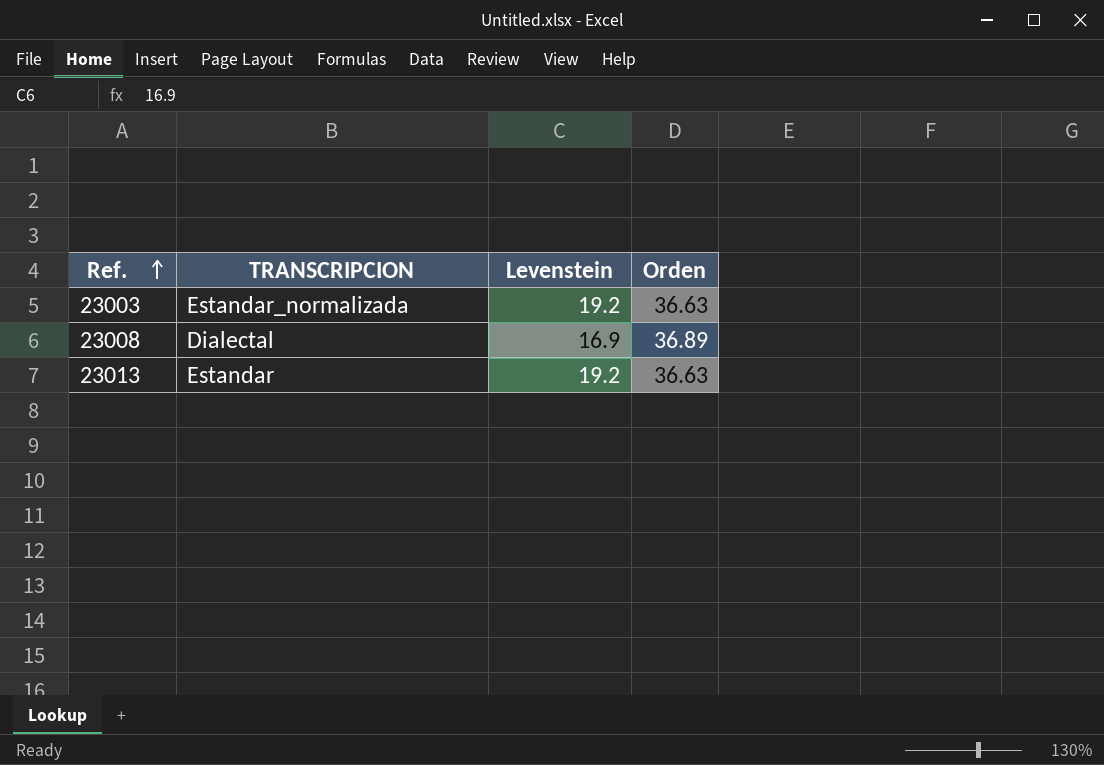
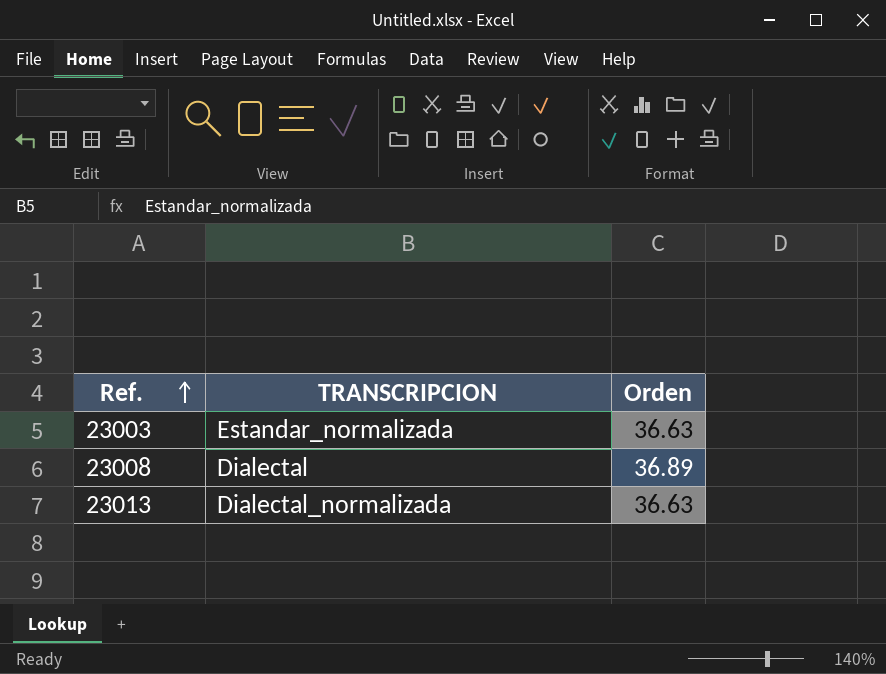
column Levenstein | position: 3 -> none
23013 | TRANSCRIPCION: Estandar -> Dialectal_normalizada

